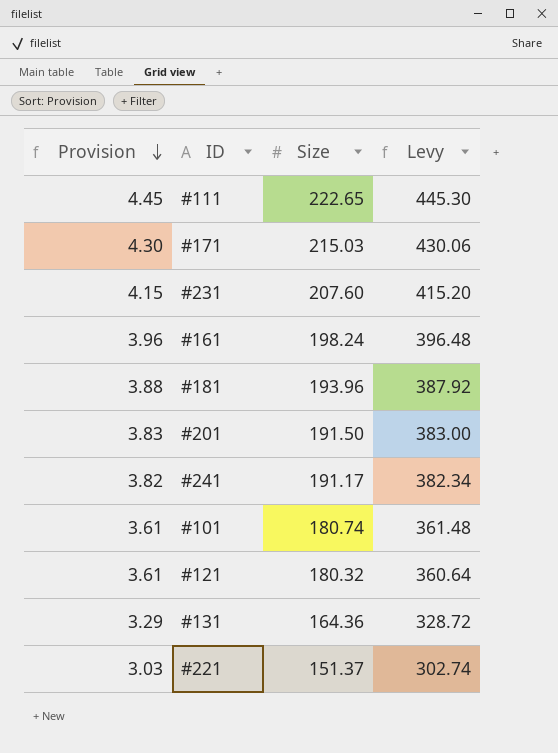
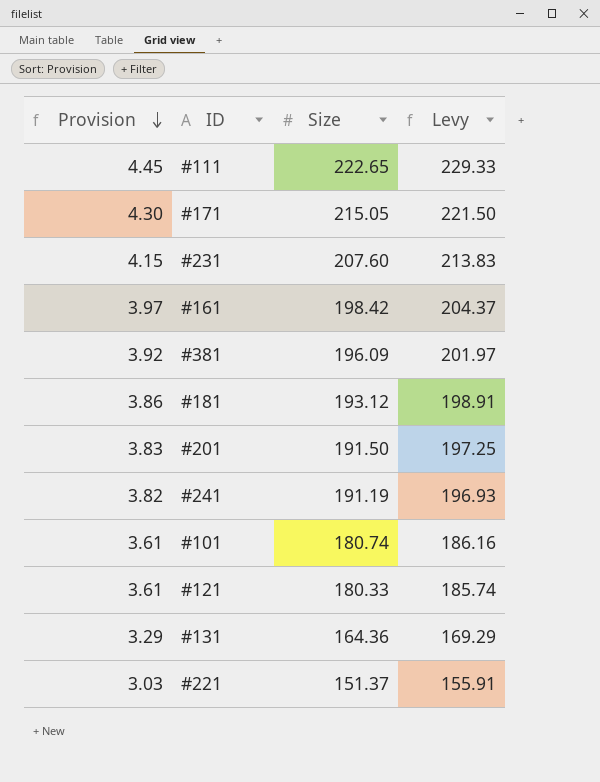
column Levy | formula: [Size] * 2 -> [Size] * 1.03
#171 | Size: 215.03 -> 215.05
#161 | Provision: 3.96 -> 3.97
#161 | Size: 198.24 -> 198.42
row #381: none -> 3.92 | 196.09 | 201.97
#181 | Provision: 3.88 -> 3.86
#181 | Size: 193.96 -> 193.12
#241 | Size: 191.17 -> 191.19
#121 | Size: 180.32 -> 180.33

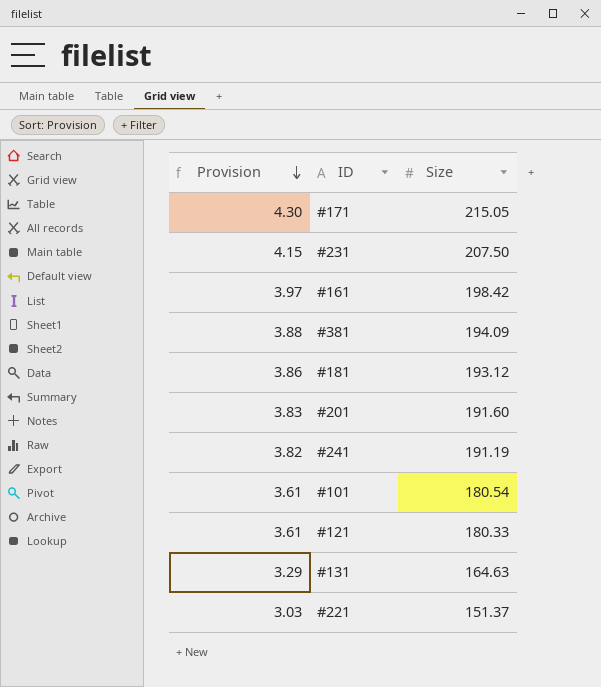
column Levy | formula: [Size] * 1.03 -> none
row #111: 4.45 | 222.65 | 229.33 -> none
#231 | Size: 207.60 -> 207.50
#381 | Provision: 3.92 -> 3.88
#381 | Size: 196.09 -> 194.09
#201 | Size: 191.50 -> 191.60
#101 | Size: 180.74 -> 180.54
#131 | Size: 164.36 -> 164.63

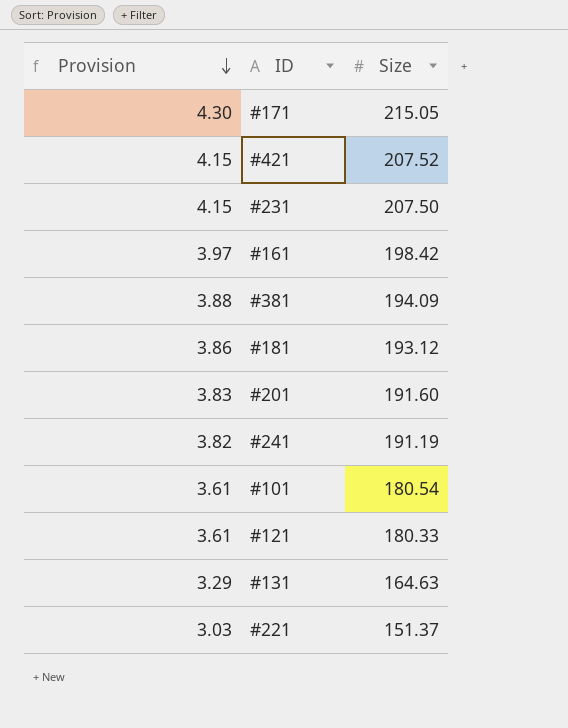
row #421: none -> 4.15 | 207.52

